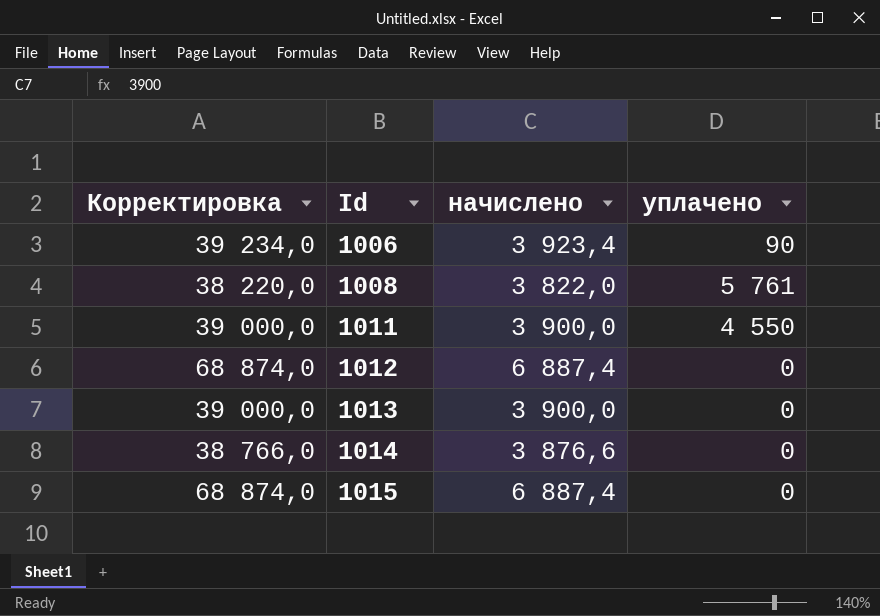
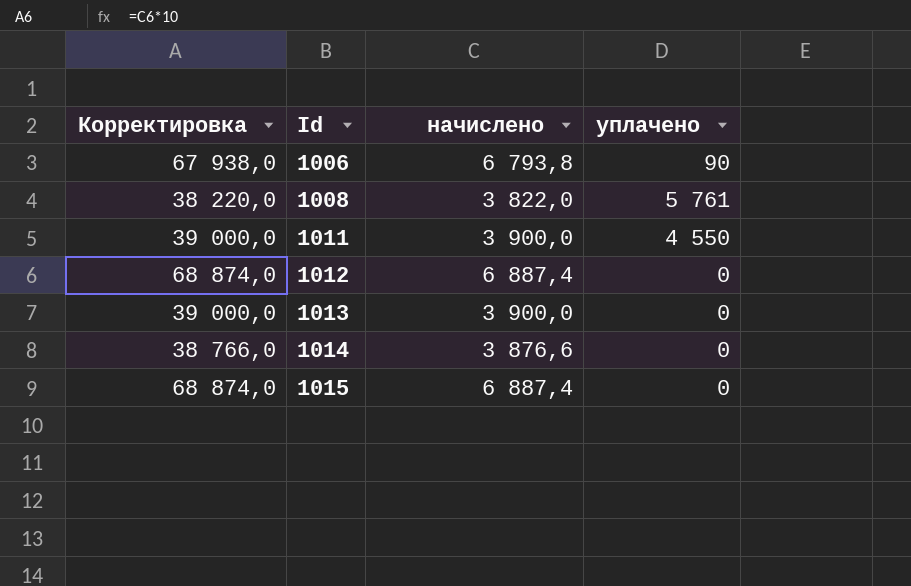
1006 | Корректировка: 39 234,0 -> 67 938,0
1006 | начислено: 3 923,4 -> 6 793,8

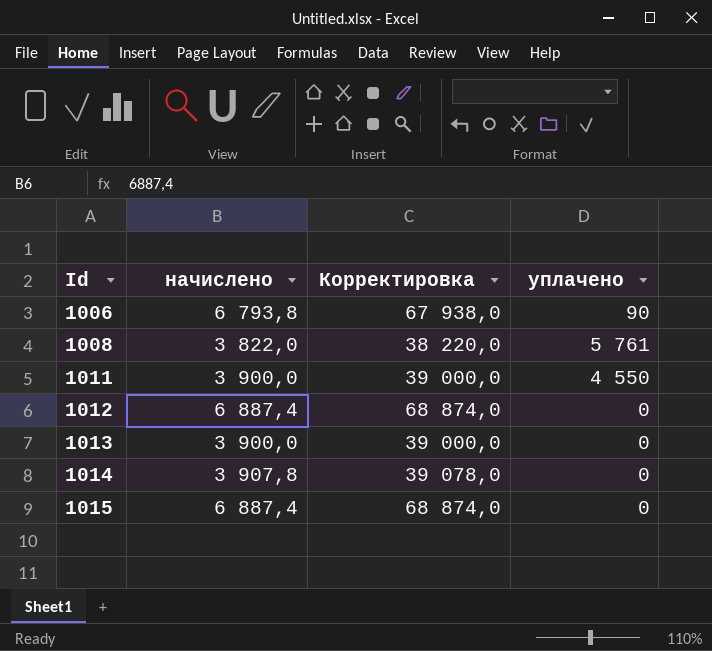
column Корректировка | position: 1 -> 3
1014 | начислено: 3 876,6 -> 3 907,8
1014 | Корректировка: 38 766,0 -> 39 078,0

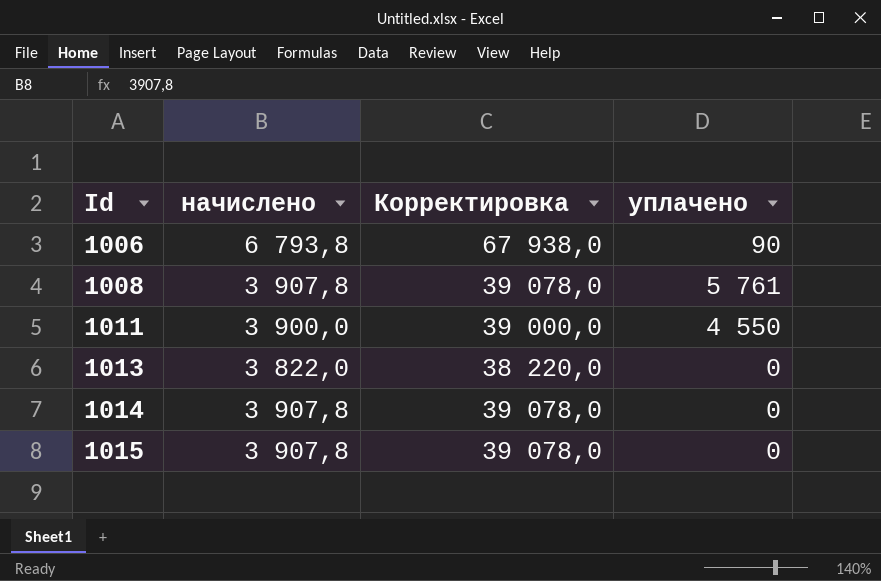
row 1012: 6 887,4 | 68 874,0 | 0 -> none
1008 | начислено: 3 822,0 -> 3 907,8
1008 | Корректировка: 38 220,0 -> 39 078,0
1013 | начислено: 3 900,0 -> 3 822,0
1013 | Корректировка: 39 000,0 -> 38 220,0
1015 | начислено: 6 887,4 -> 3 907,8
1015 | Корректировка: 68 874,0 -> 39 078,0

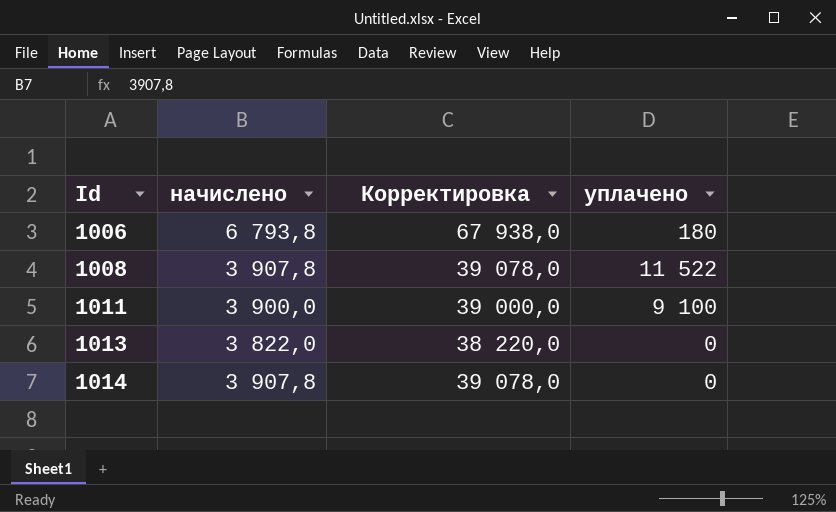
row 1015: 3 907,8 | 39 078,0 | 0 -> none
1006 | уплачено: 90 -> 180
1008 | уплачено: 5 761 -> 11 522
1011 | уплачено: 4 550 -> 9 100

